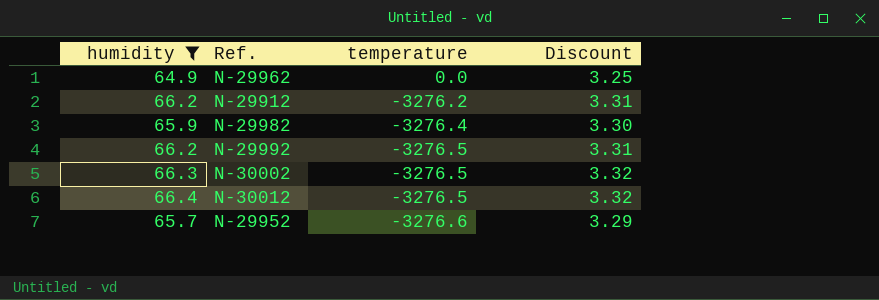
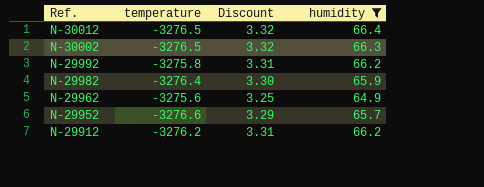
row order: temperature descending -> Ref. descending
column humidity | position: 1 -> 4
N-29992 | temperature: -3276.5 -> -3275.8
N-29962 | temperature: 0.0 -> -3275.6

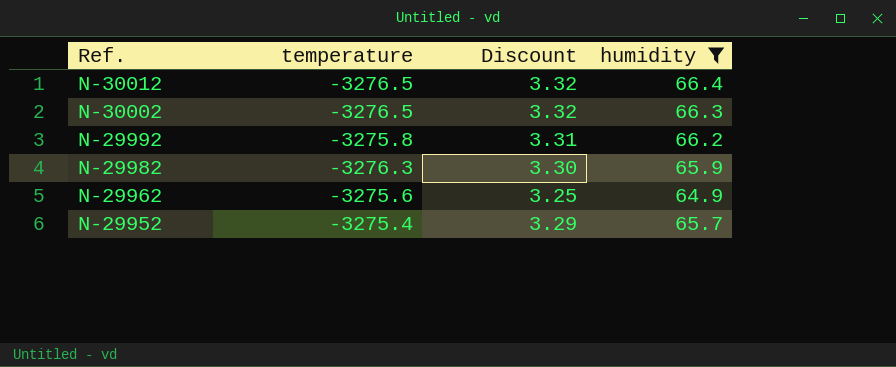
row N-29912: -3276.2 | 3.31 | 66.2 -> none
N-29982 | temperature: -3276.4 -> -3276.3
N-29952 | temperature: -3276.6 -> -3275.4

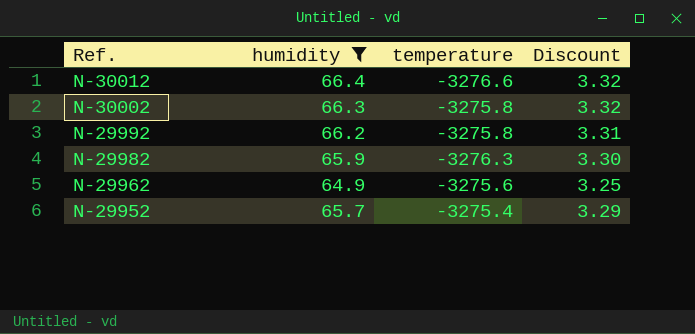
column humidity | position: 4 -> 2
N-30012 | temperature: -3276.5 -> -3276.6
N-30002 | temperature: -3276.5 -> -3275.8

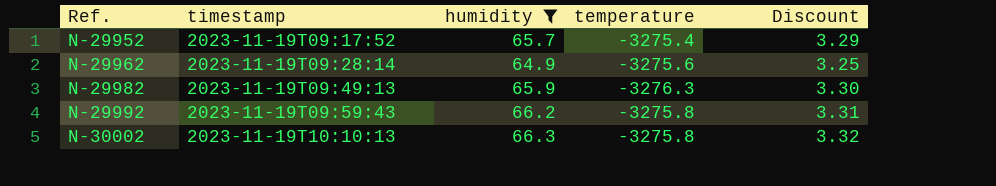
row order: Ref. descending -> Ref. ascending
column timestamp | position: none -> 2
row N-30012: 66.4 | -3276.6 | 3.32 -> none

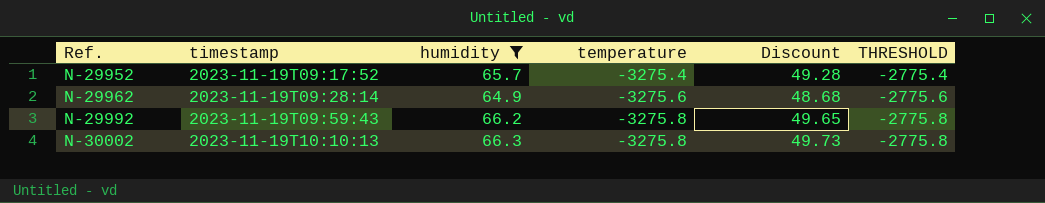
column Discount | formula: [humidity] * 0.05 -> [humidity] * 0.75
column THRESHOLD | formula: none -> [temperature] + 500
row N-29982: 2023-11-19T09:49:13 | 65.9 | -3276.3 | 3.30 -> none

